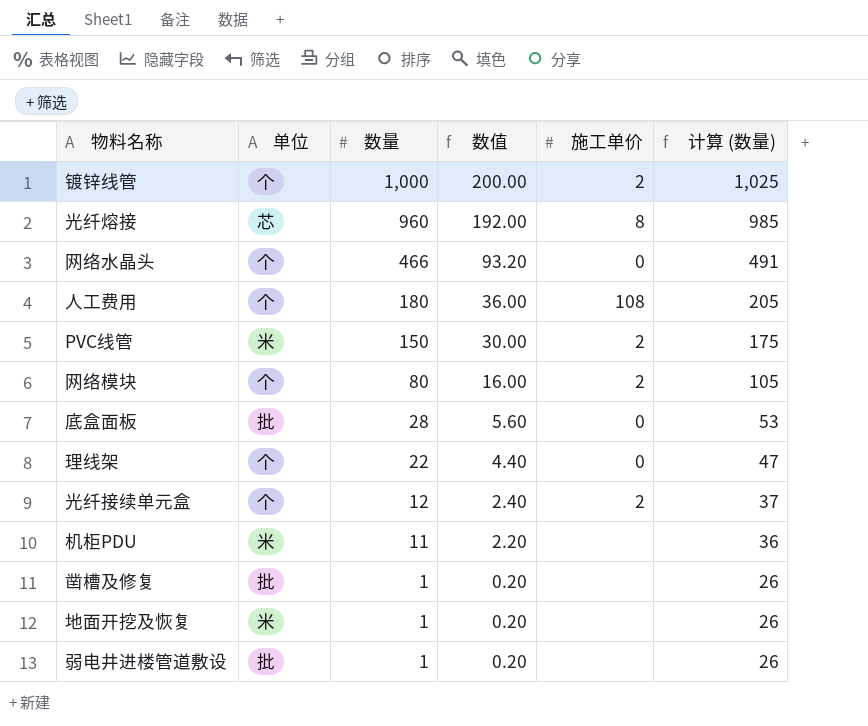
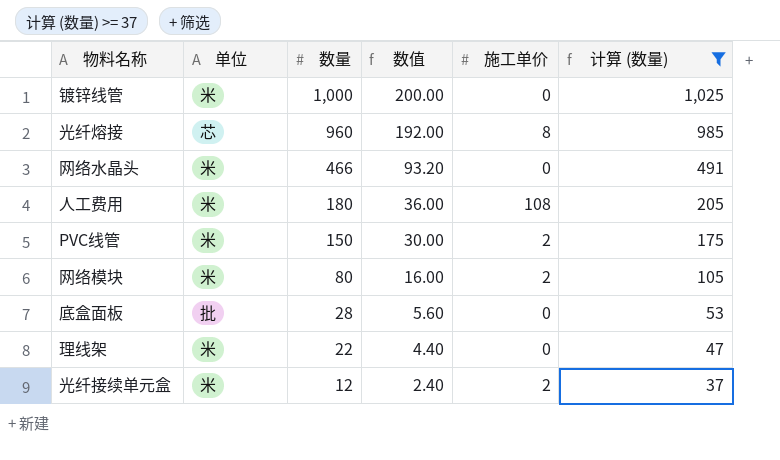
filter: none -> 计算 (数量) >= 37
镀锌线管 | 单位: 个 -> 米
镀锌线管 | 施工单价: 2 -> 0
网络水晶头 | 单位: 个 -> 米
人工费用 | 单位: 个 -> 米
网络模块 | 单位: 个 -> 米
理线架 | 单位: 个 -> 米
光纤接续单元盒 | 单位: 个 -> 米

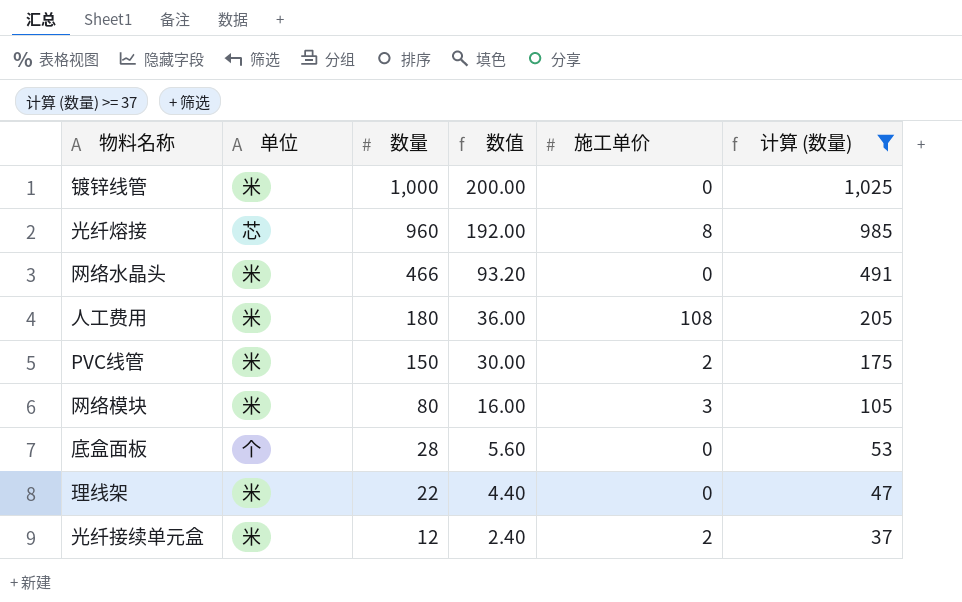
网络模块 | 施工单价: 2 -> 3
底盒面板 | 单位: 批 -> 个

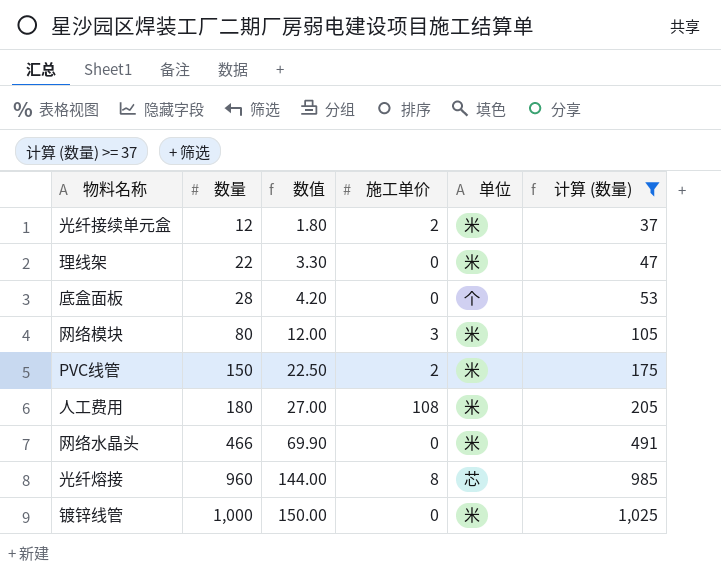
row order: 数量 descending -> 数量 ascending
column 数值 | formula: [数量] * 0.2 -> [数量] * 0.15
column 单位 | position: 2 -> 5

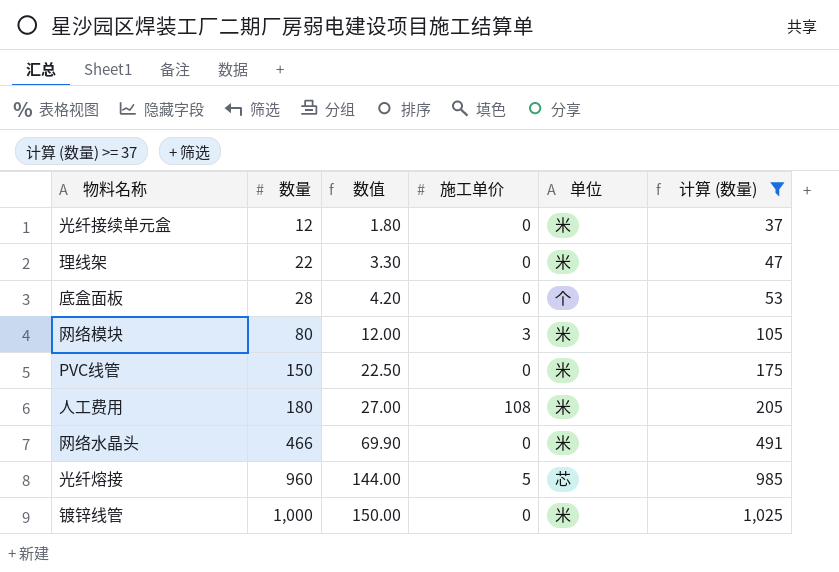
光纤接续单元盒 | 施工单价: 2 -> 0
PVC线管 | 施工单价: 2 -> 0
光纤熔接 | 施工单价: 8 -> 5

